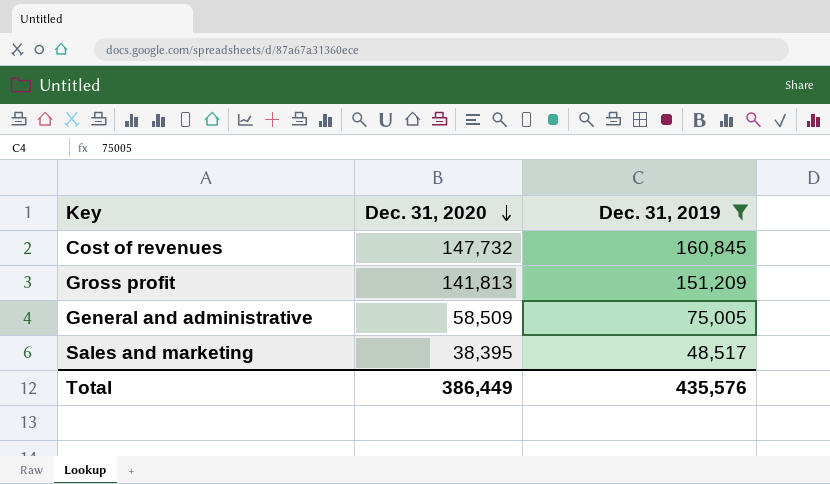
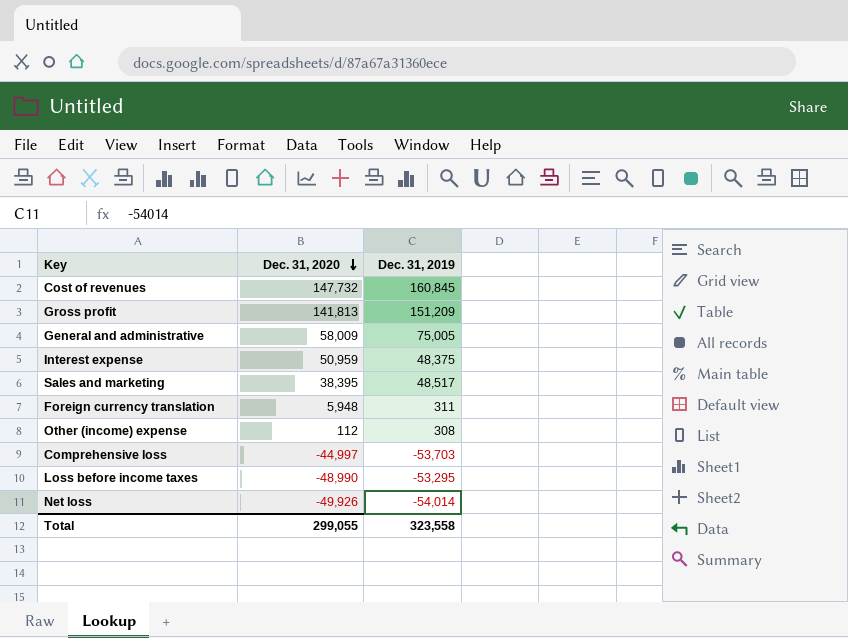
filter: Dec. 31, 2019 >= 48,517 -> none
General and administrative | Dec. 31, 2020: 58,509 -> 58,009
Total | Dec. 31, 2020: 386,449 -> 299,055
Total | Dec. 31, 2019: 435,576 -> 323,558

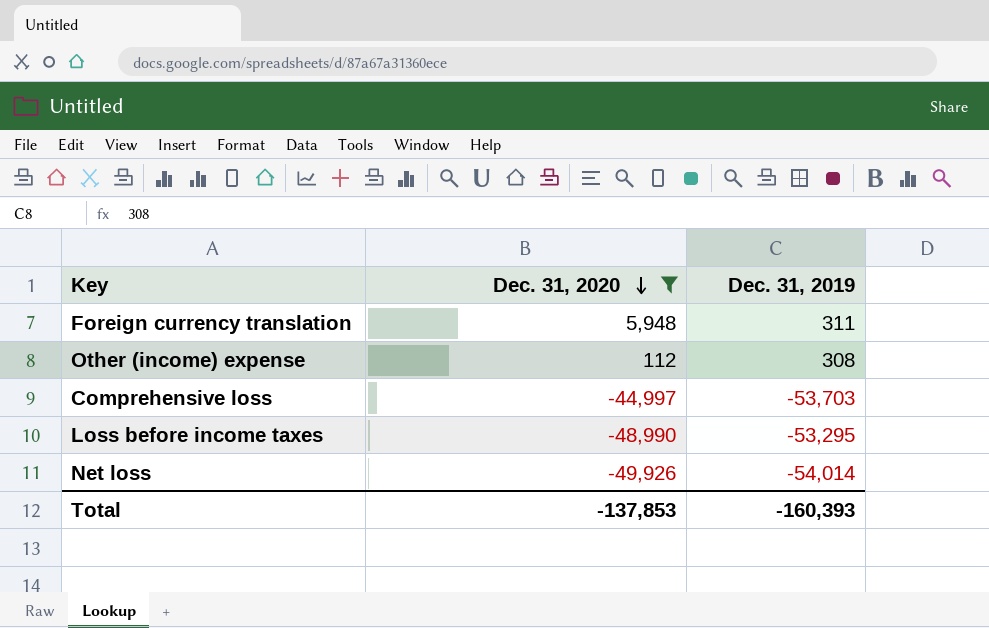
filter: none -> Dec. 31, 2020 <= 5,948
Total | Dec. 31, 2020: 299,055 -> -137,853
Total | Dec. 31, 2019: 323,558 -> -160,393

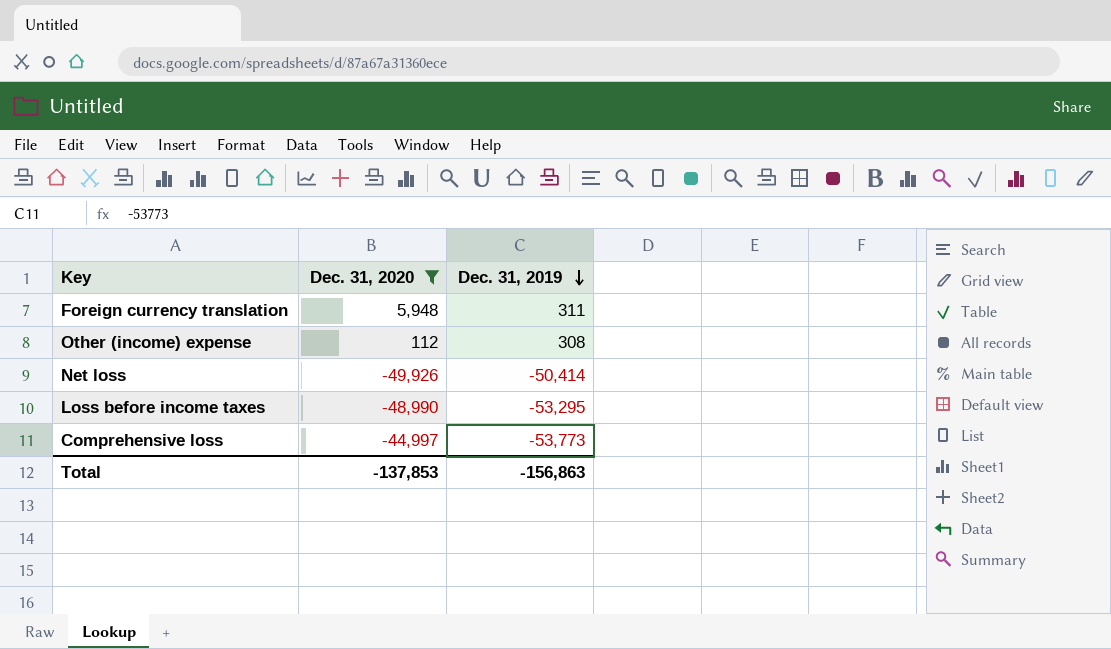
row order: Dec. 31, 2020 descending -> Dec. 31, 2019 descending
Net loss | Dec. 31, 2019: -54,014 -> -50,414
Comprehensive loss | Dec. 31, 2019: -53,703 -> -53,773
Total | Dec. 31, 2019: -160,393 -> -156,863

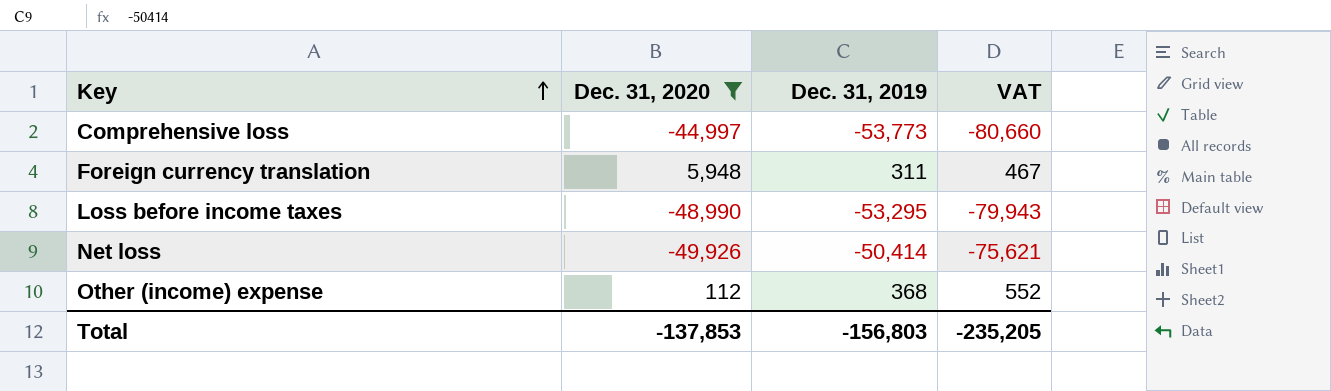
row order: Dec. 31, 2019 descending -> Key ascending
column VAT | formula: none -> [Dec. 31, 2019] * 1.5
Other (income) expense | Dec. 31, 2019: 308 -> 368
Total | Dec. 31, 2019: -156,863 -> -156,803

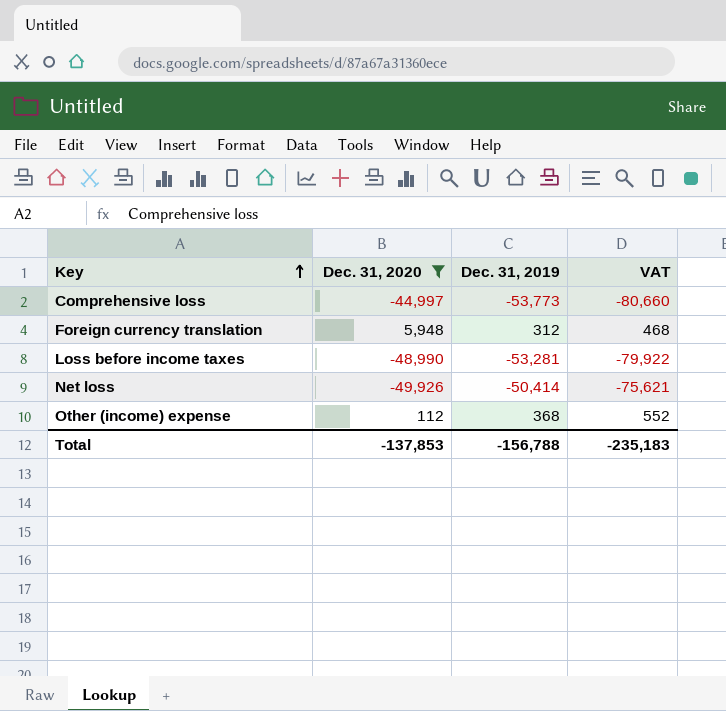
Foreign currency translation | Dec. 31, 2019: 311 -> 312
Foreign currency translation | VAT: 467 -> 468
Loss before income taxes | Dec. 31, 2019: -53,295 -> -53,281
Loss before income taxes | VAT: -79,943 -> -79,922
Total | Dec. 31, 2019: -156,803 -> -156,788
Total | VAT: -235,205 -> -235,183

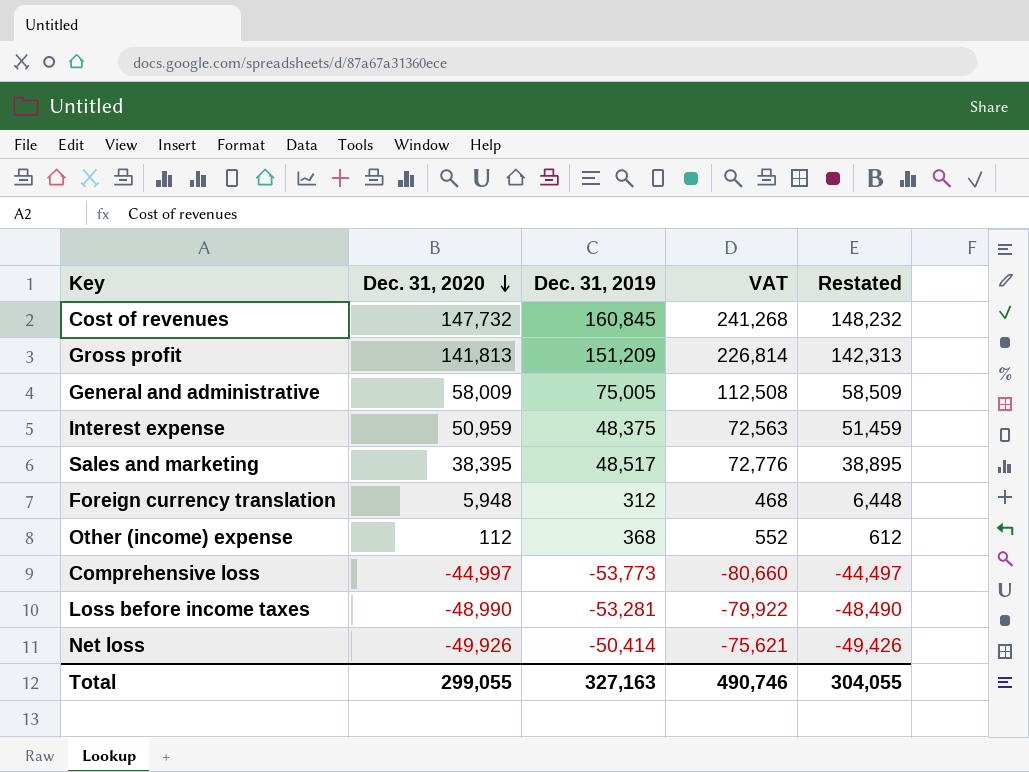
filter: Dec. 31, 2020 <= 5,948 -> none
row order: Key ascending -> Dec. 31, 2020 descending
column Restated | formula: none -> [Dec. 31, 2020] + 500
Total | Dec. 31, 2020: -137,853 -> 299,055
Total | Dec. 31, 2019: -156,788 -> 327,163
Total | VAT: -235,183 -> 490,746

